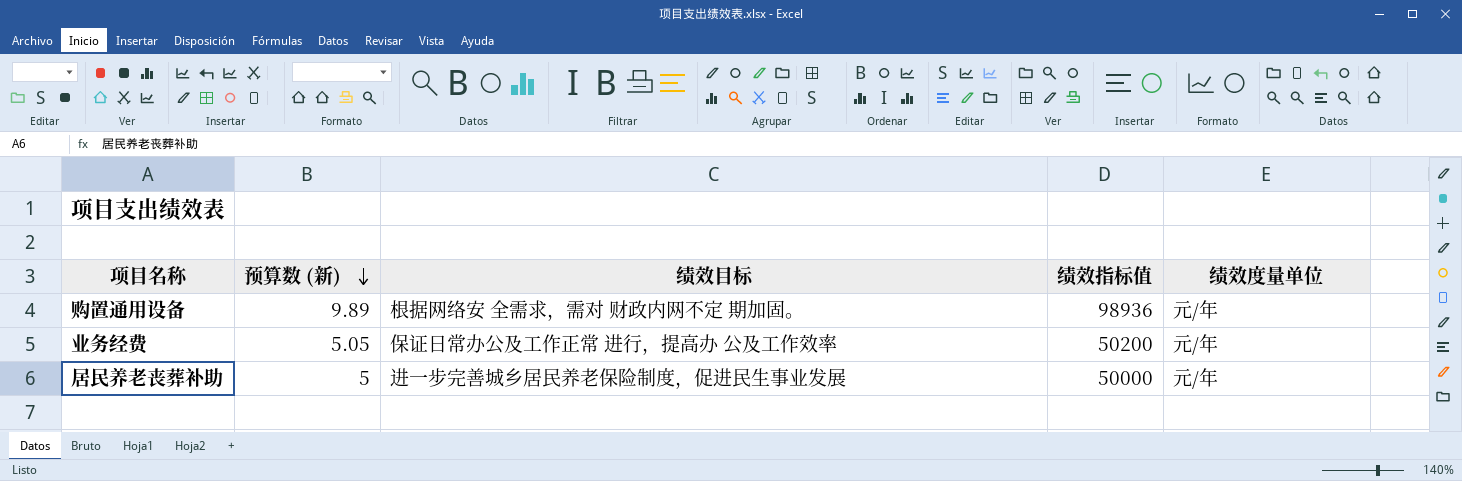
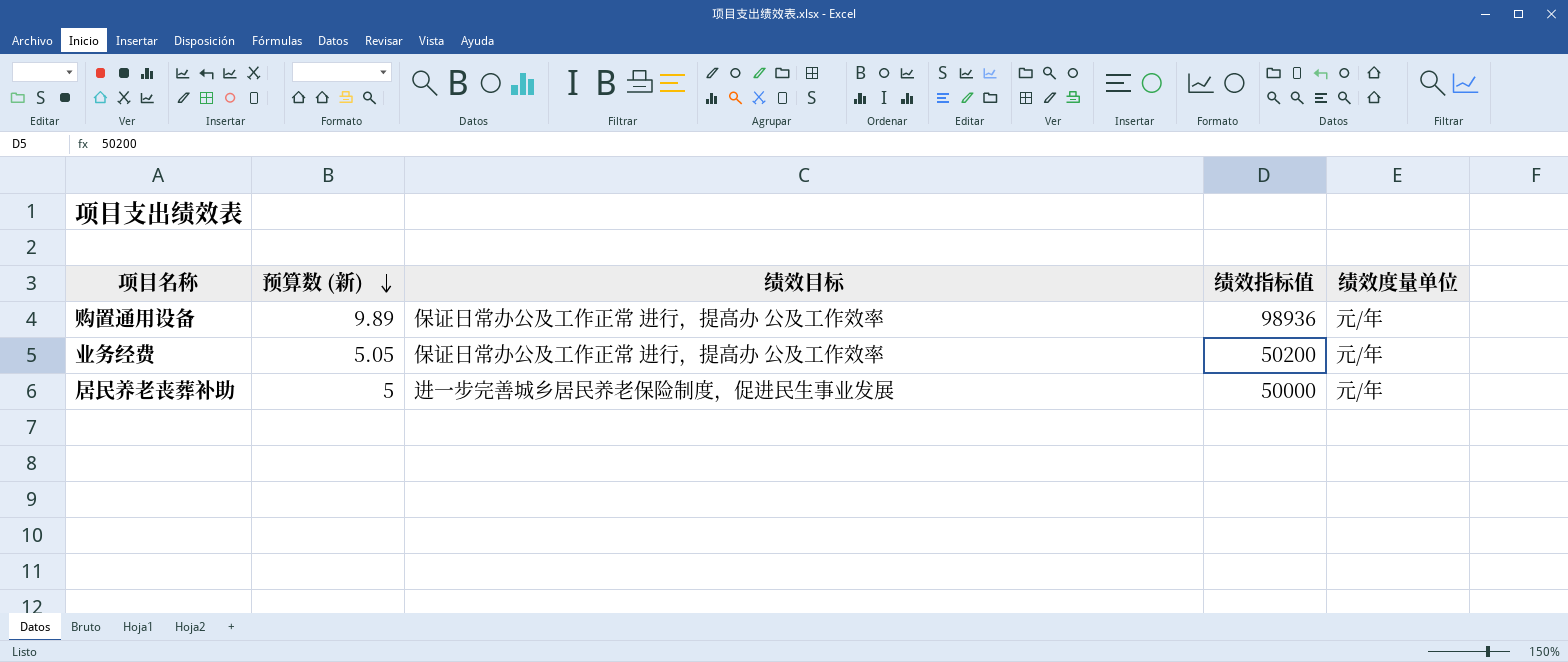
购置通用设备 | 绩效目标: 根据网络安 全需求，需对 财政内网不定 期加固。 -> 保证日常办公及工作正常 进行，提高办 公及工作效率

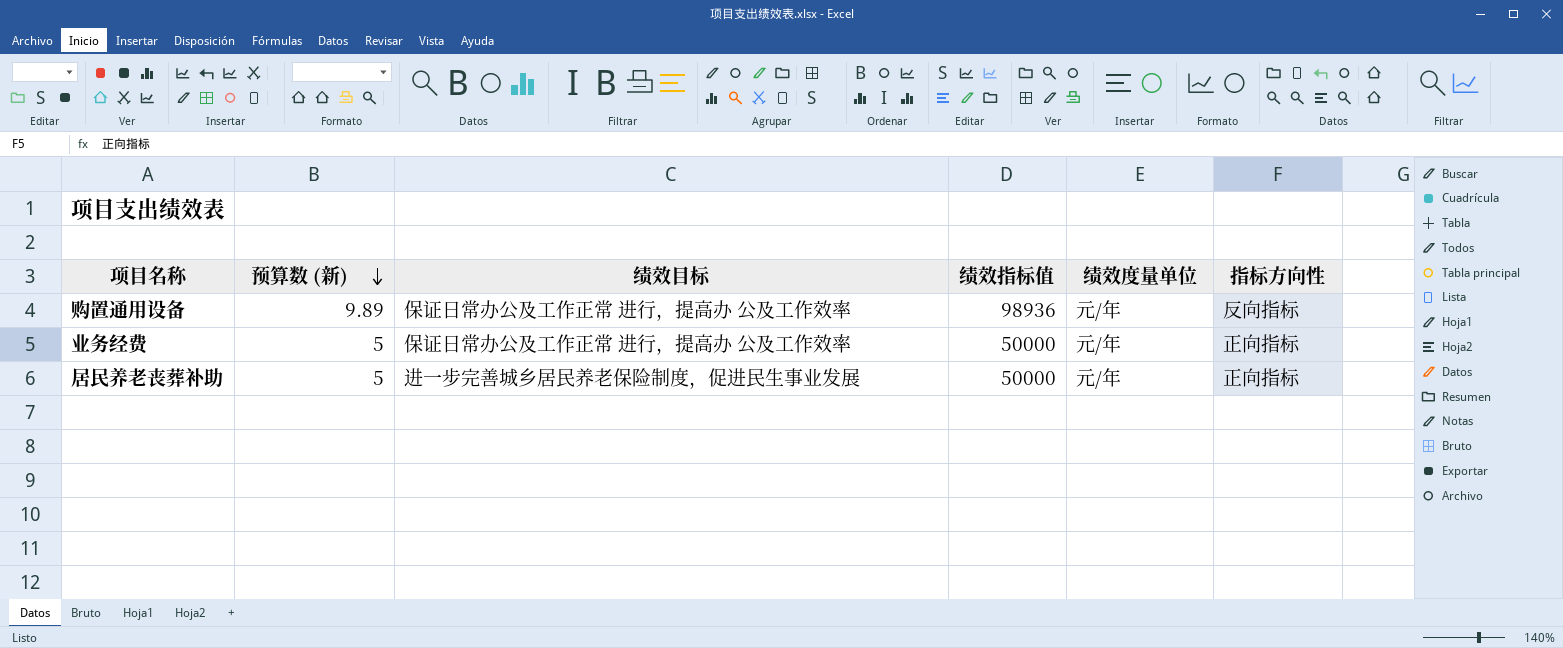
column 指标方向性 | position: none -> 6
业务经费 | 预算数 (新): 5.05 -> 5
业务经费 | 绩效指标值: 50200 -> 50000

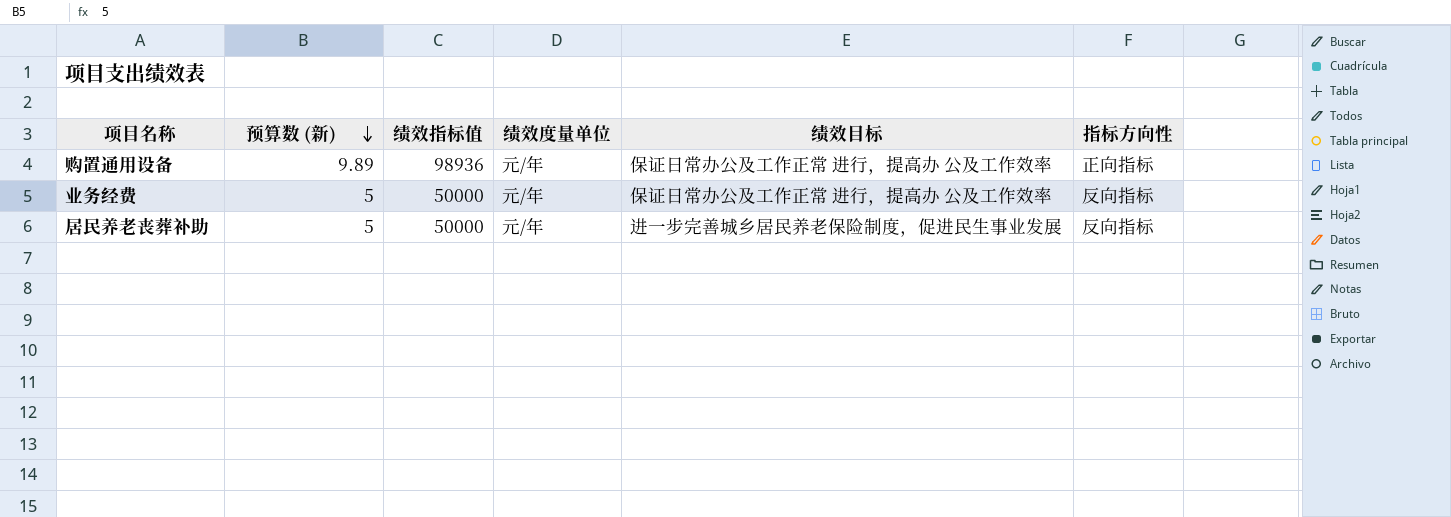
column 绩效目标 | position: 3 -> 5
购置通用设备 | 指标方向性: 反向指标 -> 正向指标
业务经费 | 指标方向性: 正向指标 -> 反向指标
居民养老丧葬补助 | 指标方向性: 正向指标 -> 反向指标

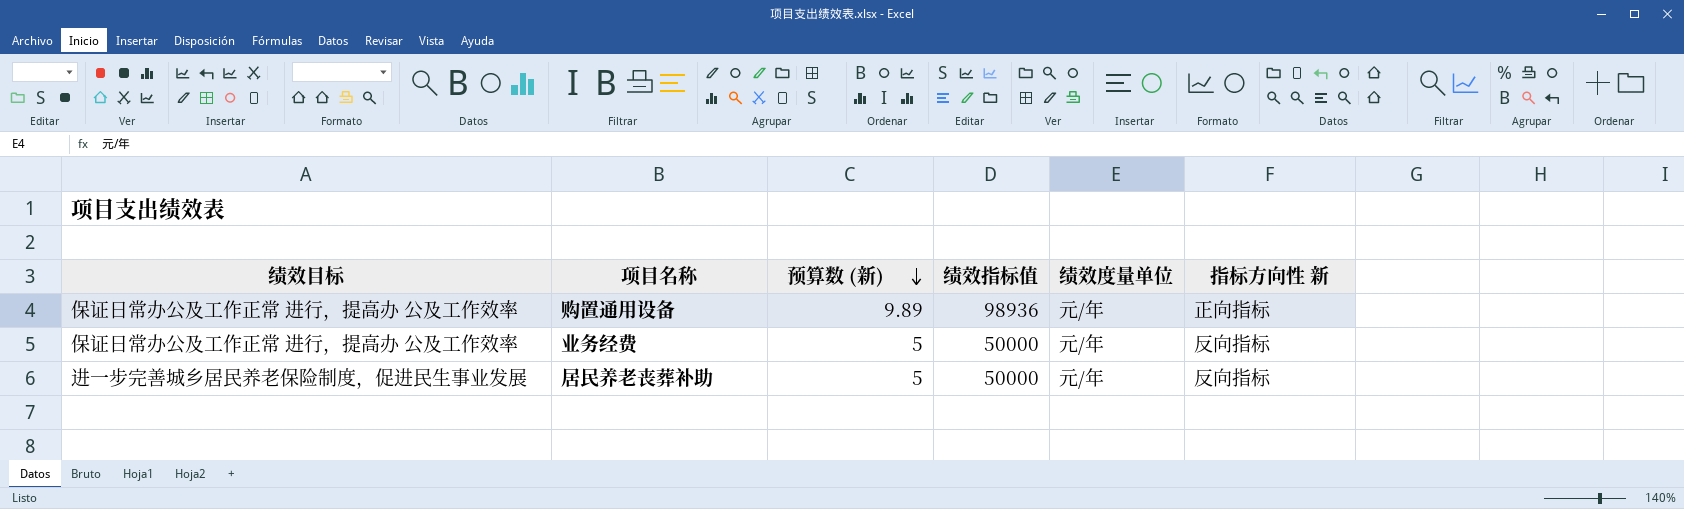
column 绩效目标 | position: 5 -> 1
column name: 指标方向性 -> 指标方向性 新

